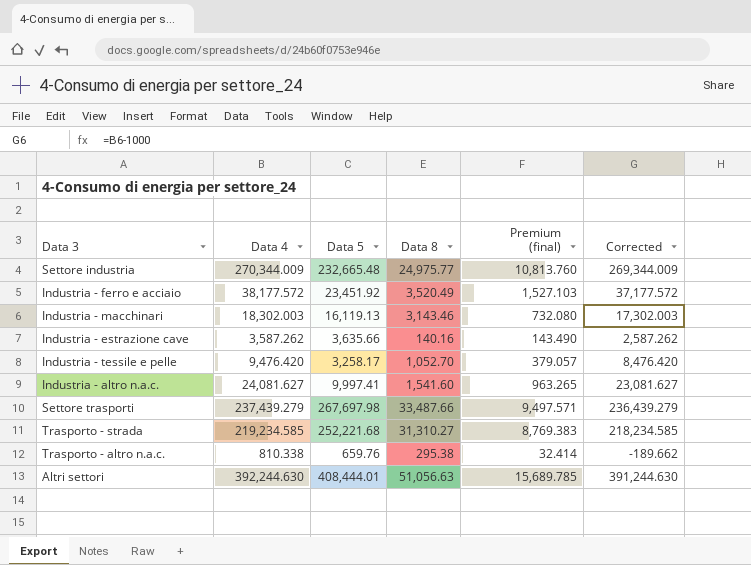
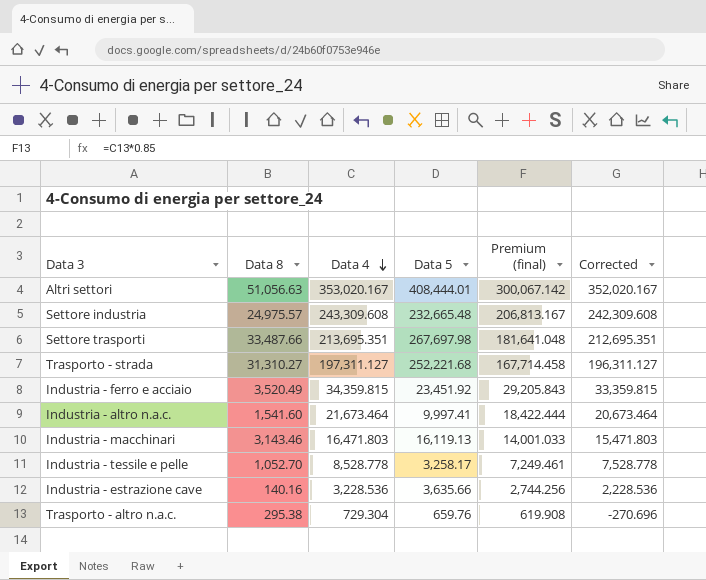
row order: none -> Data 4 descending
column Data 8 | position: 4 -> 2
column Premium (final) | formula: [Data 4] * 0.04 -> [Data 4] * 0.85
Altri settori | Data 4: 392,244.630 -> 353,020.167
Altri settori | Corrected: 391,244.630 -> 352,020.167
Settore industria | Data 8: 24,975.77 -> 24,975.57
Settore industria | Data 4: 270,344.009 -> 243,309.608
Settore industria | Corrected: 269,344.009 -> 242,309.608
Settore trasporti | Data 4: 237,439.279 -> 213,695.351
Settore trasporti | Corrected: 236,439.279 -> 212,695.351
Trasporto - strada | Data 4: 219,234.585 -> 197,311.127
Trasporto - strada | Corrected: 218,234.585 -> 196,311.127
Industria - ferro e acciaio | Data 4: 38,177.572 -> 34,359.815
Industria - ferro e acciaio | Corrected: 37,177.572 -> 33,359.815
Industria - altro n.a.c. | Data 4: 24,081.627 -> 21,673.464
Industria - altro n.a.c. | Corrected: 23,081.627 -> 20,673.464
Industria - macchinari | Data 4: 18,302.003 -> 16,471.803
Industria - macchinari | Corrected: 17,302.003 -> 15,471.803
Industria - tessile e pelle | Data 4: 9,476.420 -> 8,528.778
Industria - tessile e pelle | Corrected: 8,476.420 -> 7,528.778
Industria - estrazione cave | Data 4: 3,587.262 -> 3,228.536
Industria - estrazione cave | Corrected: 2,587.262 -> 2,228.536
Trasporto - altro n.a.c. | Data 4: 810.338 -> 729.304
Trasporto - altro n.a.c. | Corrected: -189.662 -> -270.696

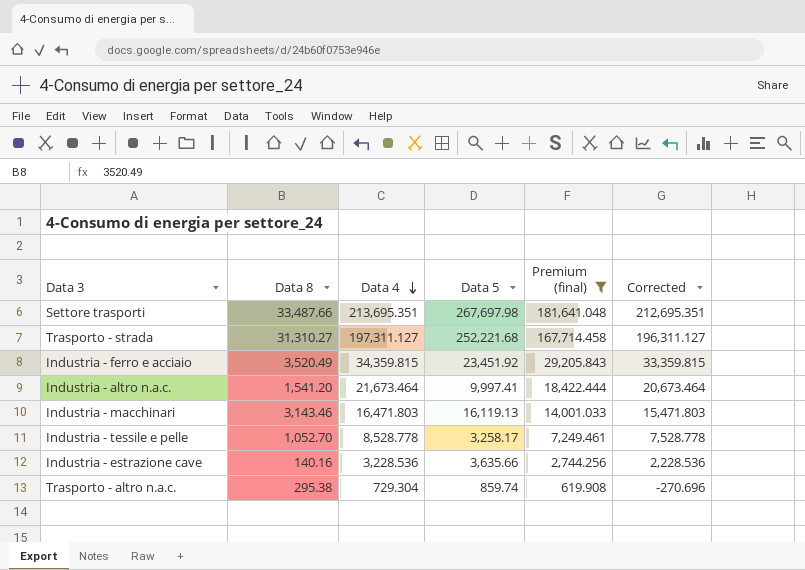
filter: none -> Premium (final) <= 181,641.048
Industria - altro n.a.c. | Data 8: 1,541.60 -> 1,541.20
Trasporto - altro n.a.c. | Data 5: 659.76 -> 859.74

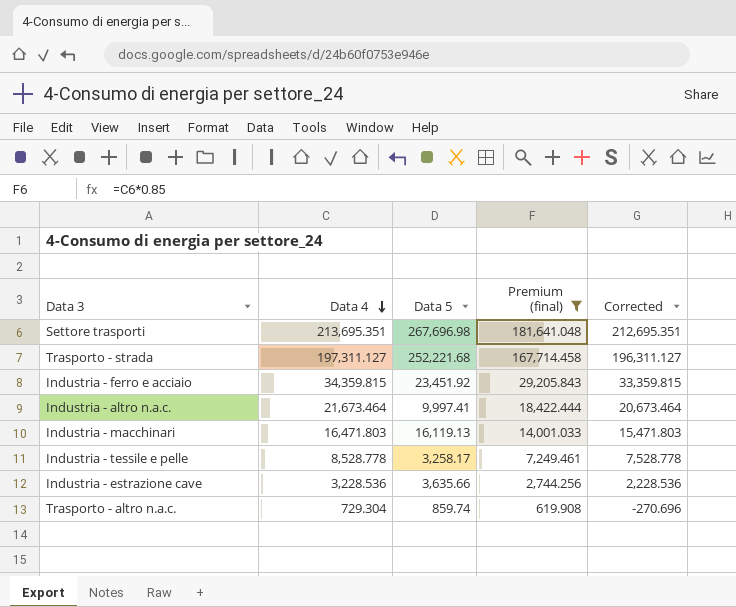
column Data 8 | position: 2 -> none
Settore trasporti | Data 5: 267,697.98 -> 267,696.98

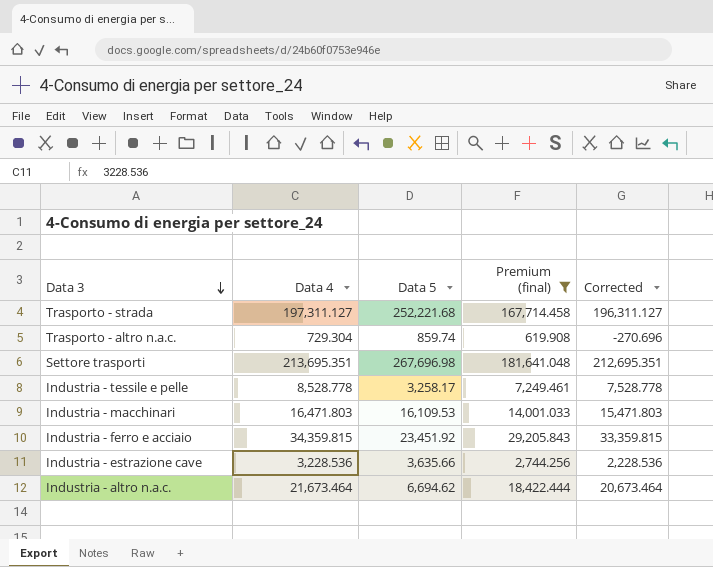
row order: Data 4 descending -> Data 3 descending
Industria - macchinari | Data 5: 16,119.13 -> 16,109.53
Industria - altro n.a.c. | Data 5: 9,997.41 -> 6,694.62

